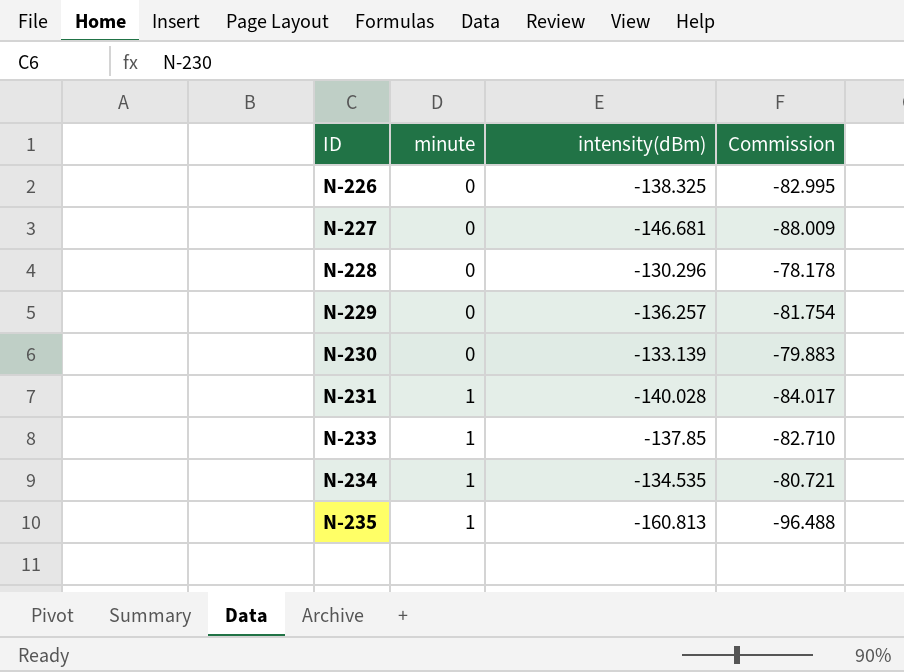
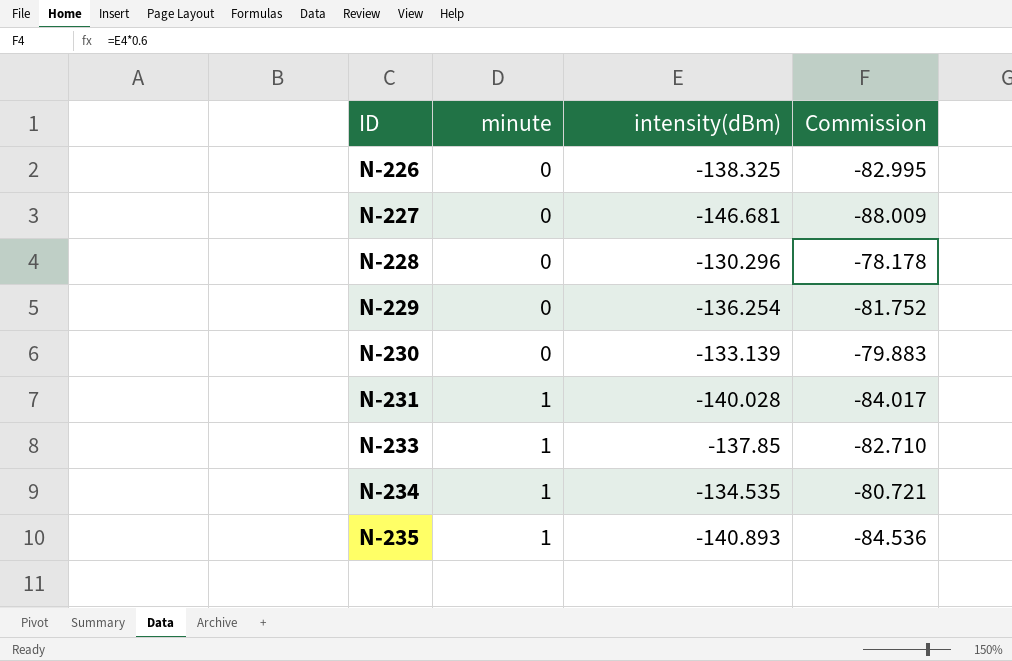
N-229 | intensity(dBm): -136.257 -> -136.254
N-229 | Commission: -81.754 -> -81.752
N-235 | intensity(dBm): -160.813 -> -140.893
N-235 | Commission: -96.488 -> -84.536

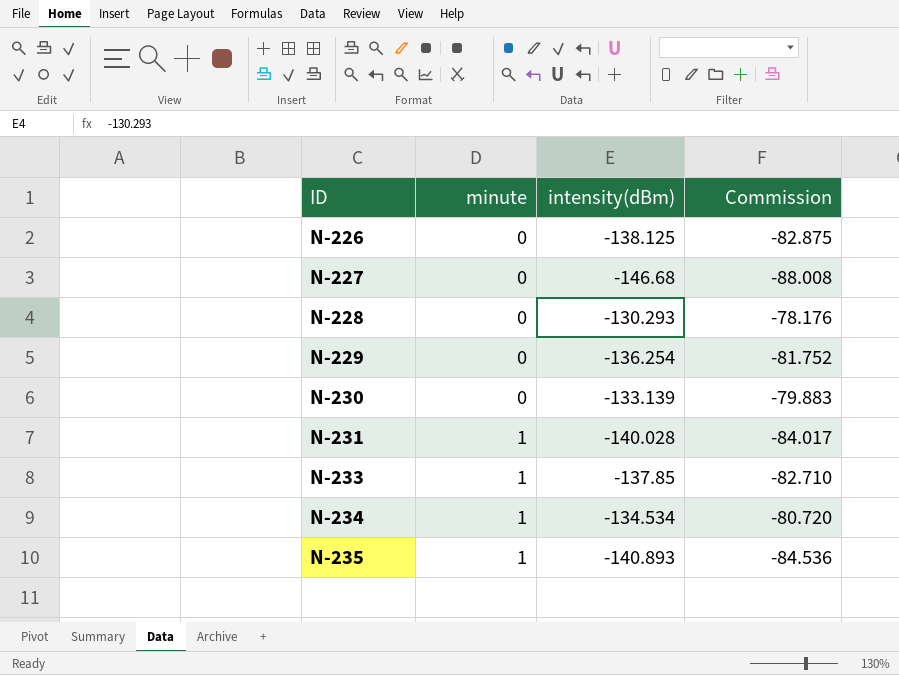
N-226 | intensity(dBm): -138.325 -> -138.125
N-226 | Commission: -82.995 -> -82.875
N-227 | intensity(dBm): -146.681 -> -146.68
N-227 | Commission: -88.009 -> -88.008
N-228 | intensity(dBm): -130.296 -> -130.293
N-228 | Commission: -78.178 -> -78.176
N-234 | intensity(dBm): -134.535 -> -134.534
N-234 | Commission: -80.721 -> -80.720

